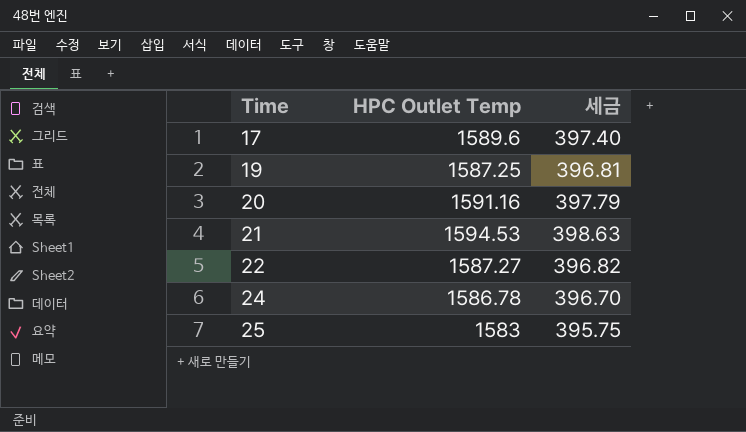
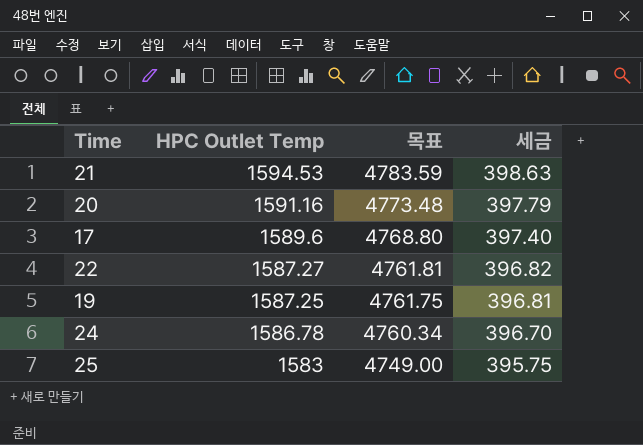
row order: Time ascending -> HPC Outlet Temp descending
column 목표 | formula: none -> [HPC Outlet Temp] * 3

